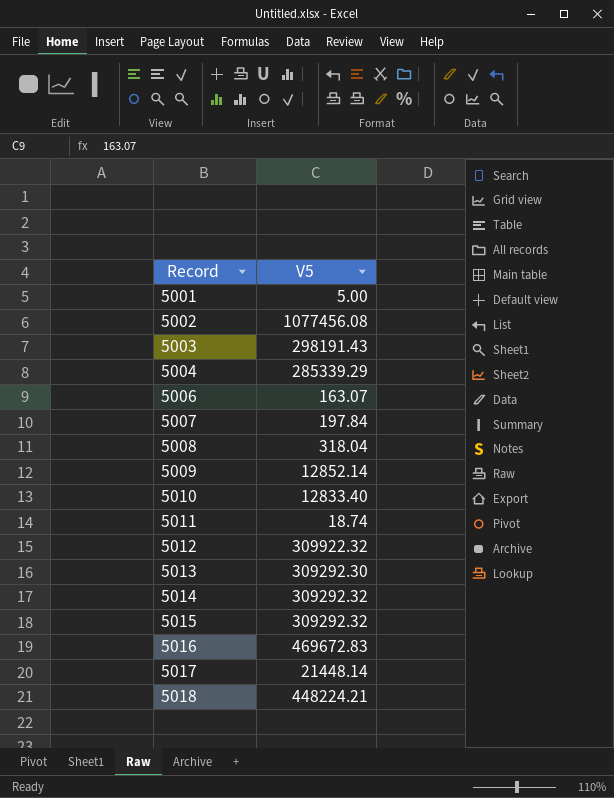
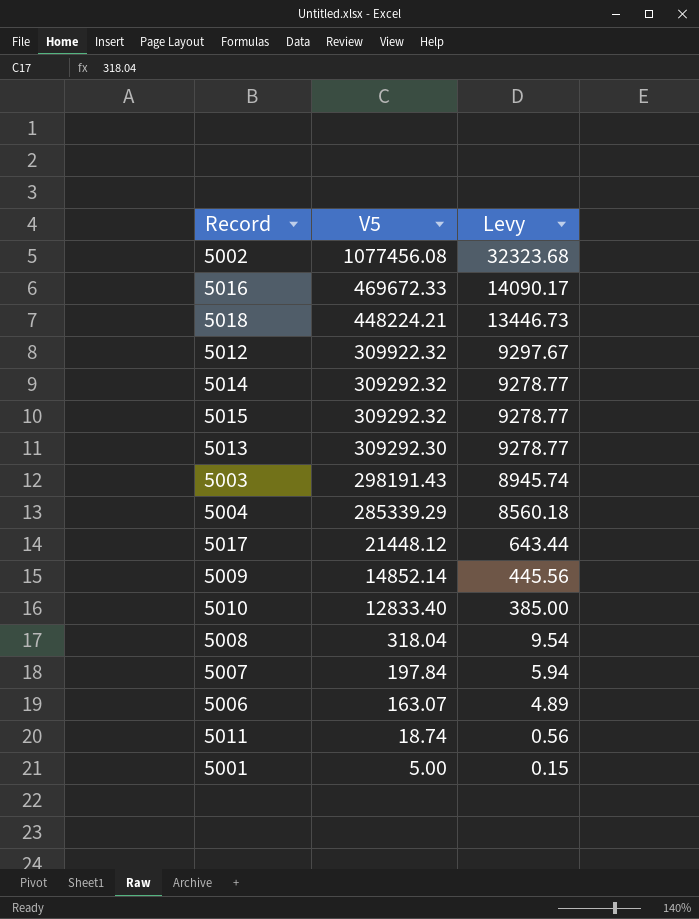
row order: Record ascending -> V5 descending
column Levy | formula: none -> [V5] * 0.03
5016 | V5: 469672.83 -> 469672.33
5017 | V5: 21448.14 -> 21448.12
5009 | V5: 12852.14 -> 14852.14

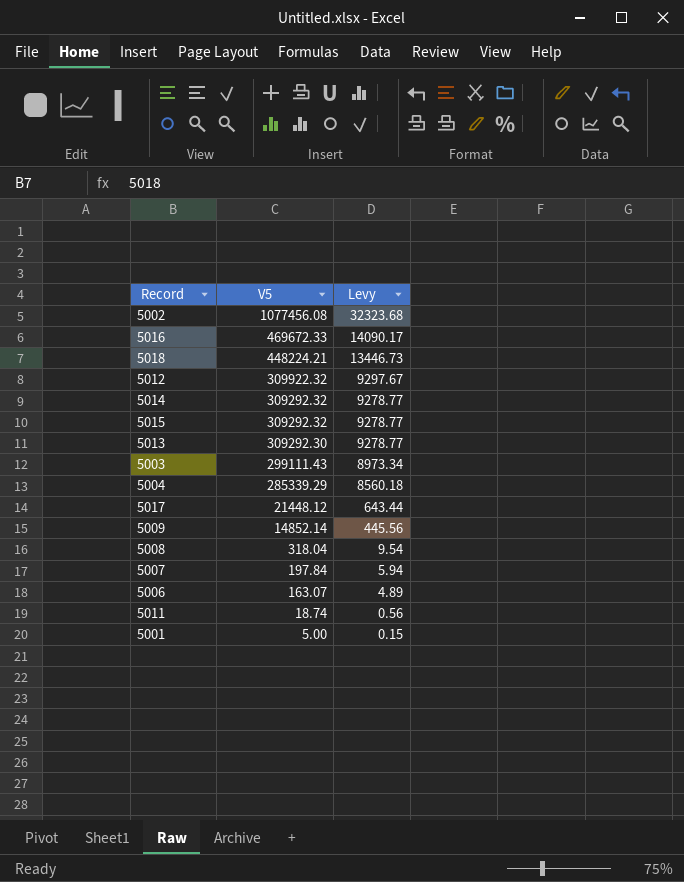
row 5010: 12833.40 | 385.00 -> none
5003 | V5: 298191.43 -> 299111.43
5003 | Levy: 8945.74 -> 8973.34

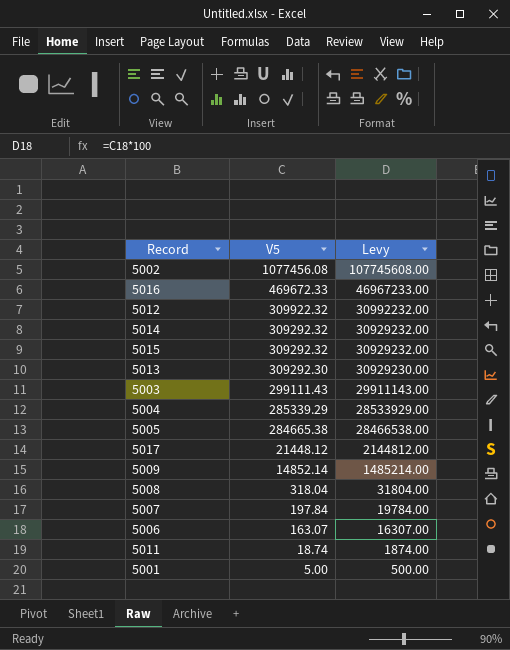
column Levy | formula: [V5] * 0.03 -> [V5] * 100
row 5018: 448224.21 | 13446.73 -> none
row 5005: none -> 284665.38 | 28466538.00

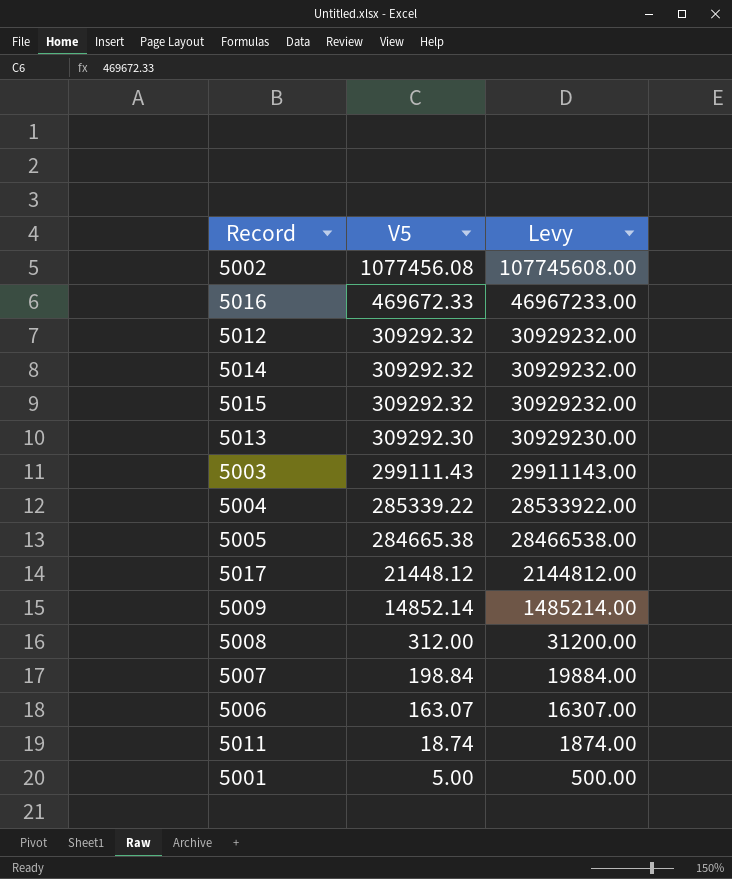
5012 | V5: 309922.32 -> 309292.32
5012 | Levy: 30992232.00 -> 30929232.00
5004 | V5: 285339.29 -> 285339.22
5004 | Levy: 28533929.00 -> 28533922.00
5008 | V5: 318.04 -> 312.00
5008 | Levy: 31804.00 -> 31200.00
5007 | V5: 197.84 -> 198.84
5007 | Levy: 19784.00 -> 19884.00

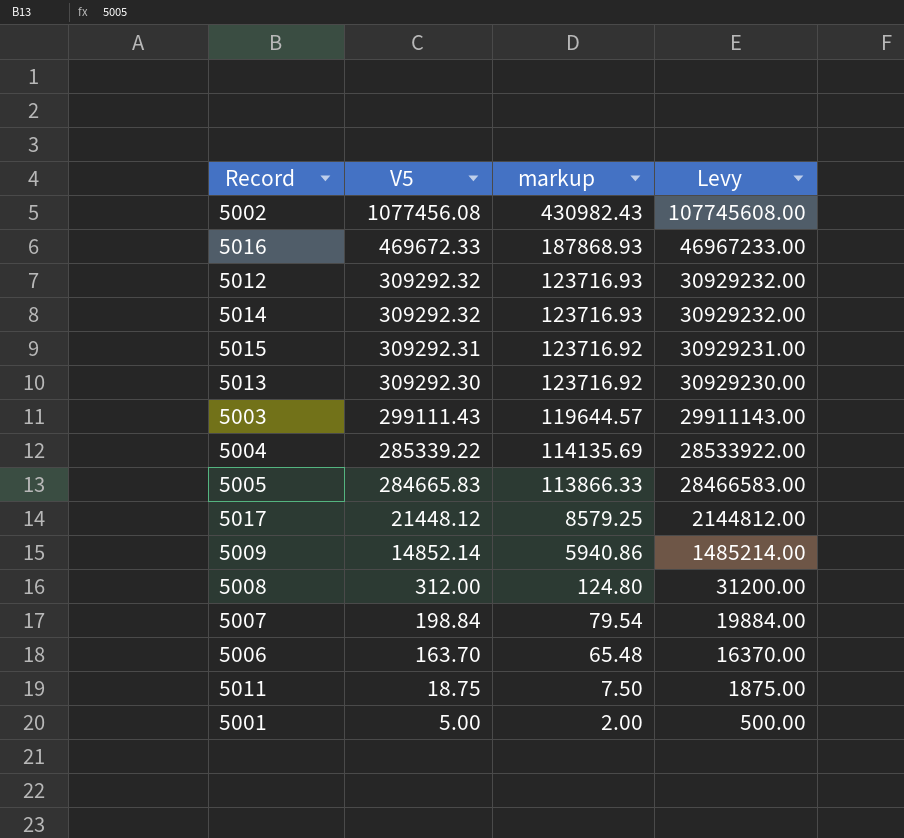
column markup | formula: none -> [V5] * 0.4
5015 | V5: 309292.32 -> 309292.31
5015 | Levy: 30929232.00 -> 30929231.00
5005 | V5: 284665.38 -> 284665.83
5005 | Levy: 28466538.00 -> 28466583.00
5006 | V5: 163.07 -> 163.70
5006 | Levy: 16307.00 -> 16370.00
5011 | V5: 18.74 -> 18.75
5011 | Levy: 1874.00 -> 1875.00

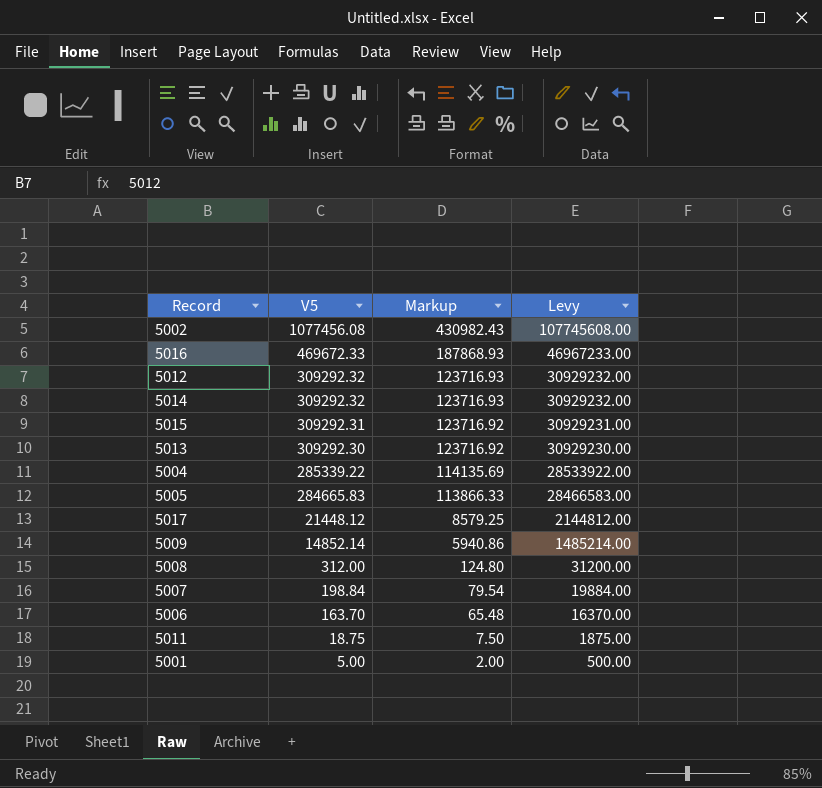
column name: markup -> Markup
row 5003: 299111.43 | 119644.57 | 29911143.00 -> none

